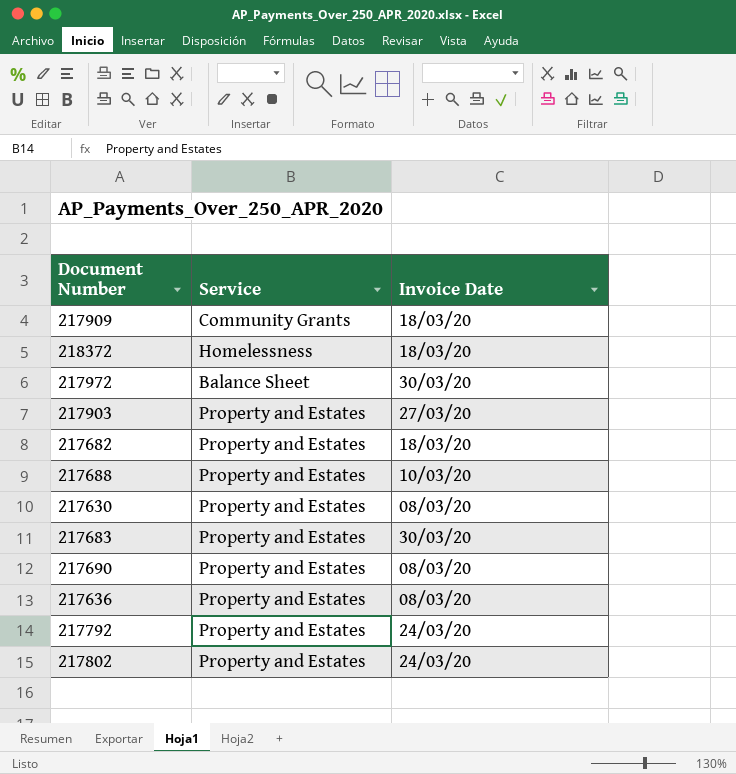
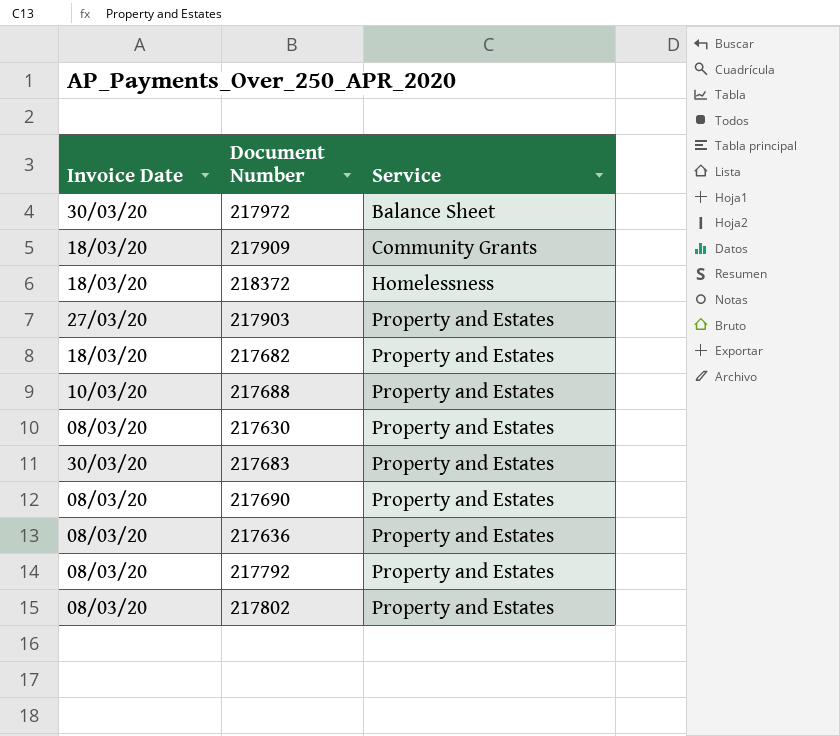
row order: none -> Service ascending
column Invoice Date | position: 3 -> 1
217792 | Invoice Date: 24/03/20 -> 08/03/20
217802 | Invoice Date: 24/03/20 -> 08/03/20

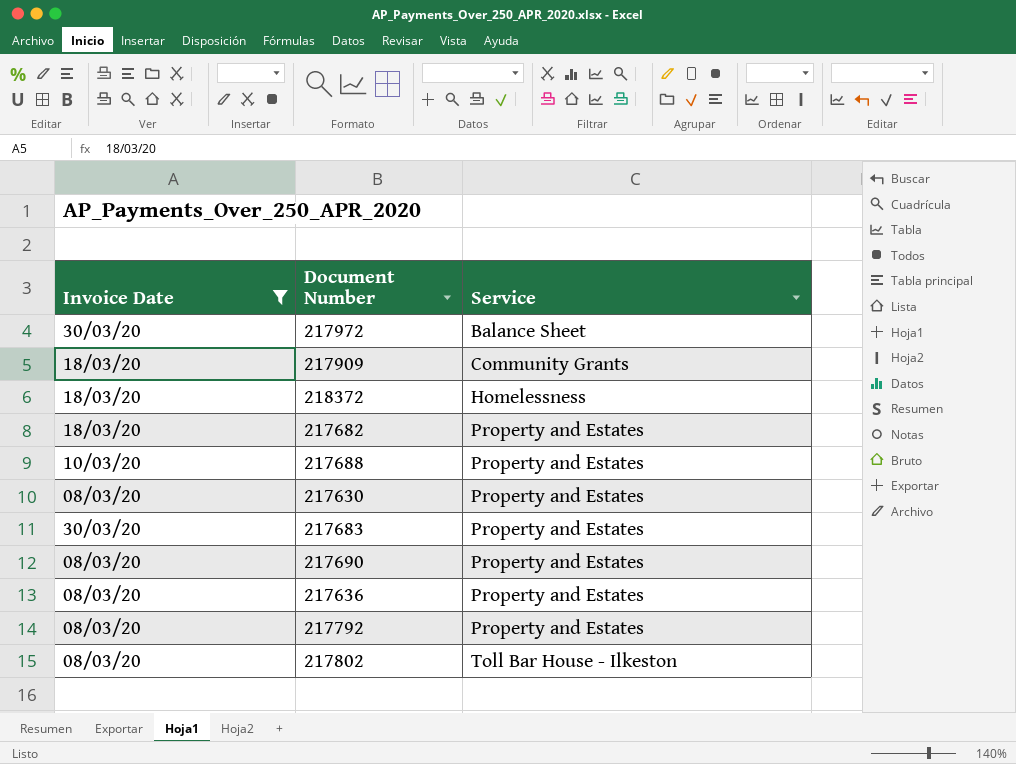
filter: none -> Invoice Date != 27/03/20
217802 | Service: Property and Estates -> Toll Bar House - Ilkeston

